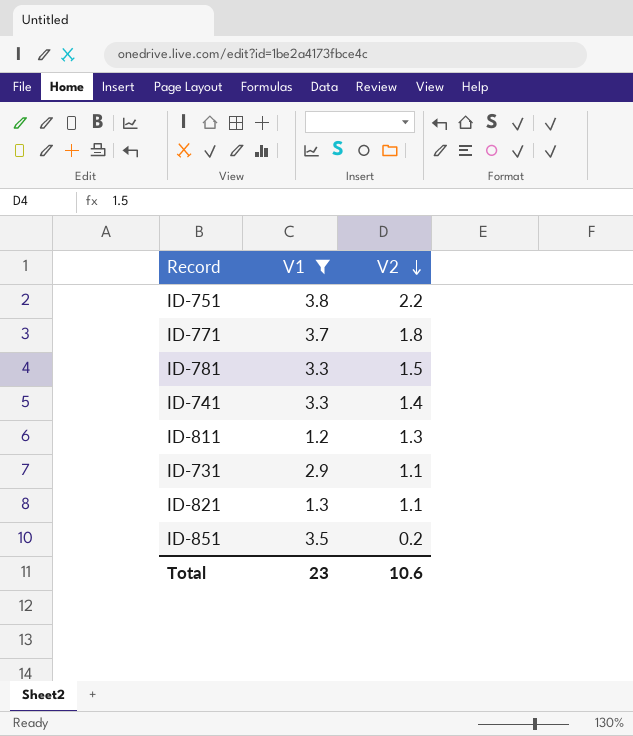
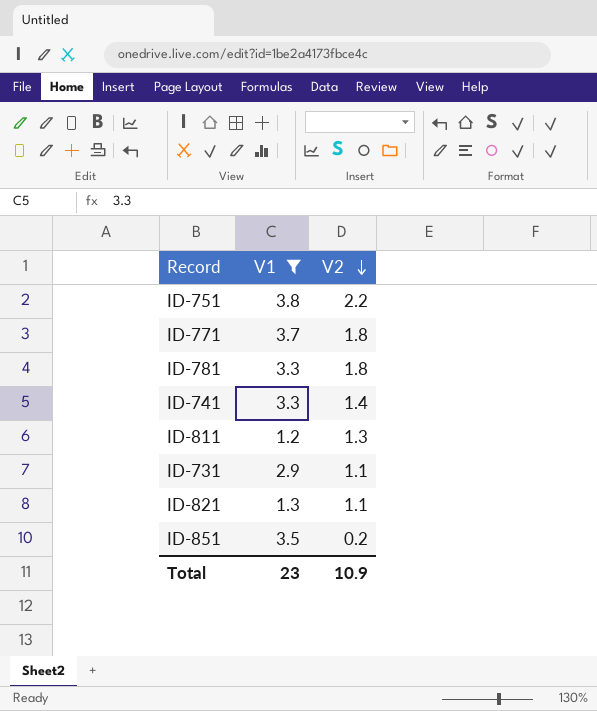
ID-781 | V2: 1.5 -> 1.8
Total | V2: 10.6 -> 10.9

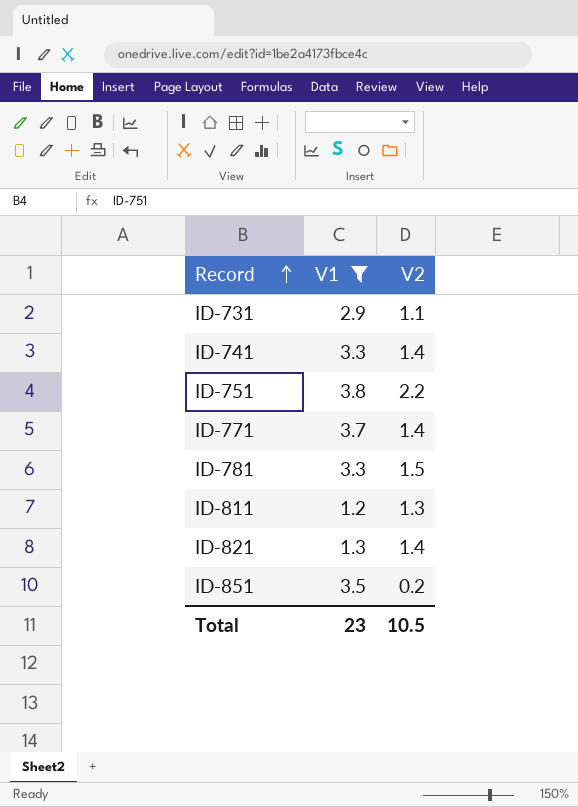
row order: V2 descending -> Record ascending
ID-771 | V2: 1.8 -> 1.4
ID-781 | V2: 1.8 -> 1.5
ID-821 | V2: 1.1 -> 1.4
Total | V2: 10.9 -> 10.5

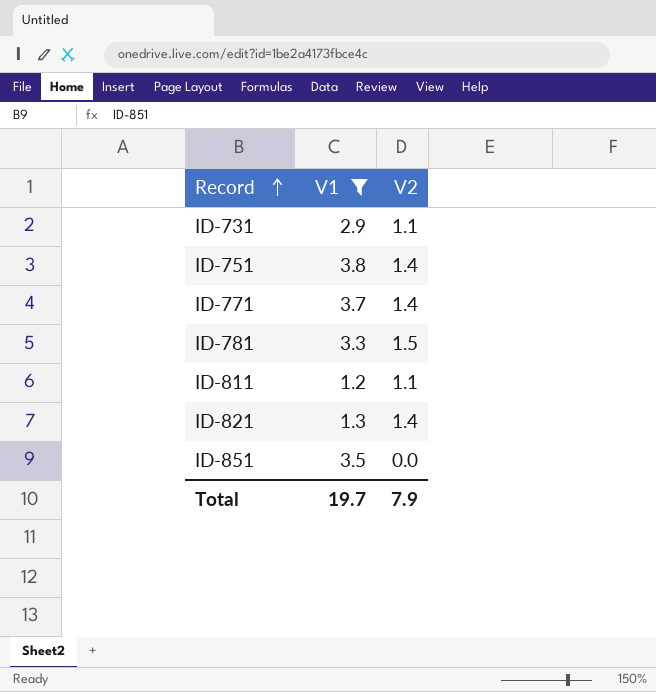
row ID-741: 3.3 | 1.4 -> none
ID-751 | V2: 2.2 -> 1.4
ID-811 | V2: 1.3 -> 1.1
ID-851 | V2: 0.2 -> 0.0
Total | V1: 23 -> 19.7
Total | V2: 10.5 -> 7.9

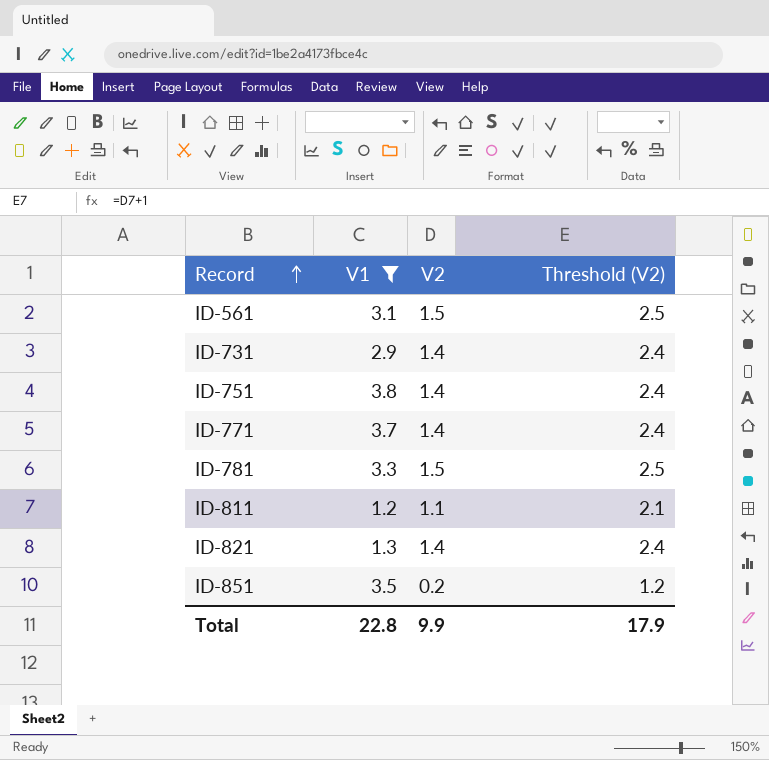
column Threshold (V2) | formula: none -> [V2] + 1
row ID-561: none -> 3.1 | 1.5 | 2.5
ID-731 | V2: 1.1 -> 1.4
ID-851 | V2: 0.0 -> 0.2
Total | V1: 19.7 -> 22.8
Total | V2: 7.9 -> 9.9

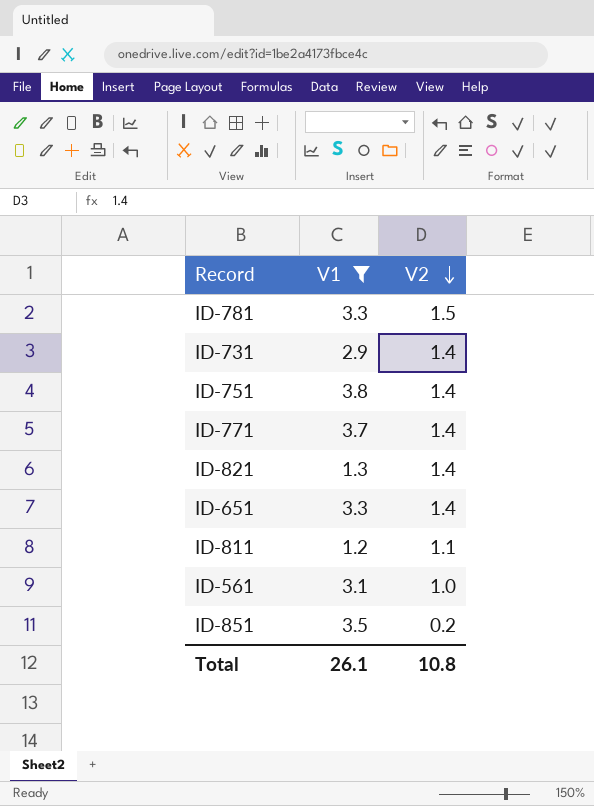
row order: Record ascending -> V2 descending
column Threshold (V2) | formula: [V2] + 1 -> none
row ID-651: none -> 3.3 | 1.4
ID-561 | V2: 1.5 -> 1.0
Total | V1: 22.8 -> 26.1
Total | V2: 9.9 -> 10.8

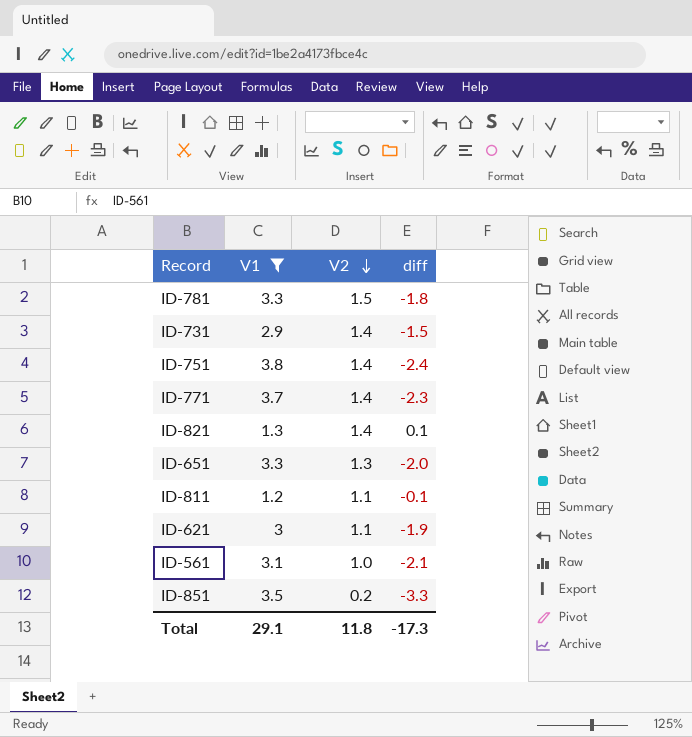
column diff | formula: none -> [V2] - [V1]
ID-651 | V2: 1.4 -> 1.3
row ID-621: none -> 3 | 1.1 | -1.9
Total | V1: 26.1 -> 29.1
Total | V2: 10.8 -> 11.8

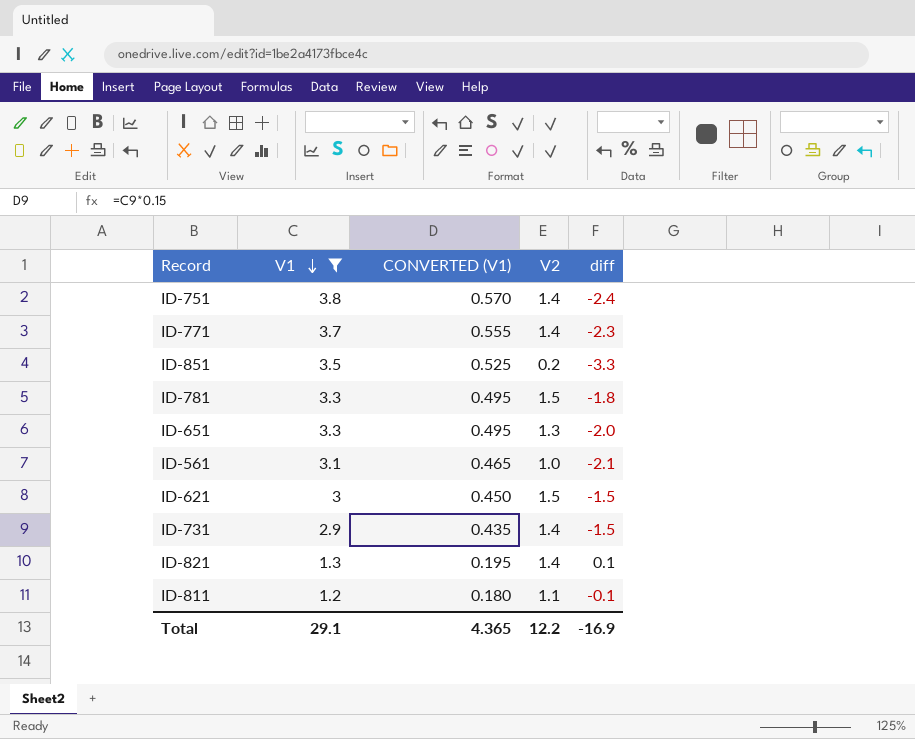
row order: V2 descending -> V1 descending
column CONVERTED (V1) | formula: none -> [V1] * 0.15
ID-621 | V2: 1.1 -> 1.5
ID-621 | diff: -1.9 -> -1.5
Total | V2: 11.8 -> 12.2
Total | diff: -17.3 -> -16.9

